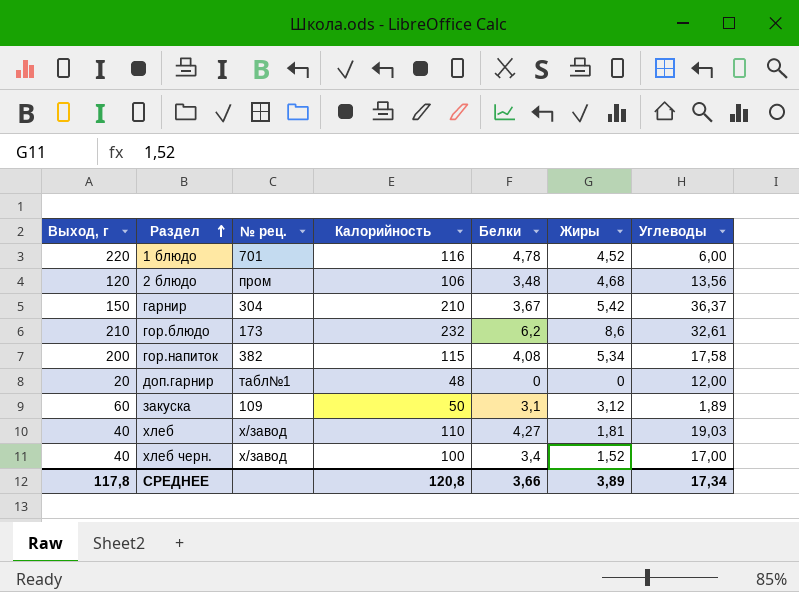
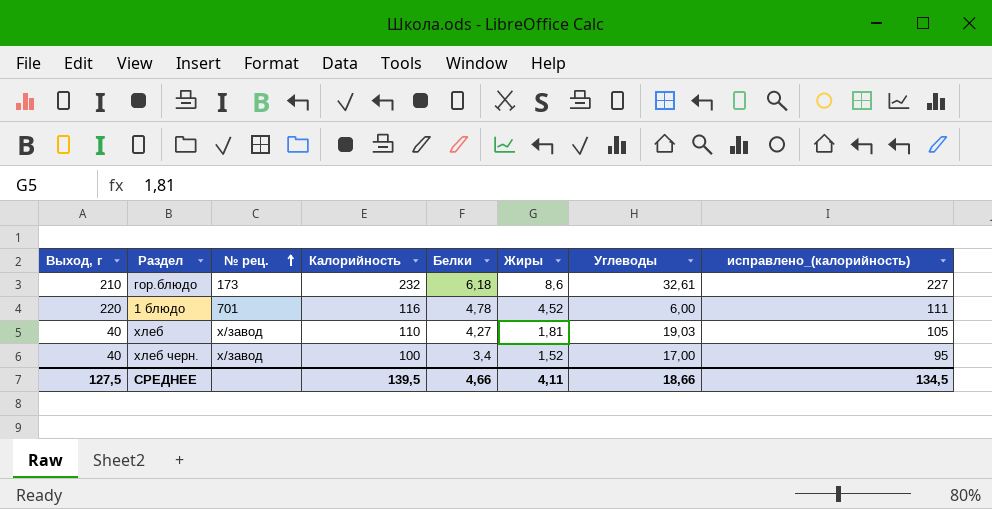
row order: Раздел ascending -> № рец. ascending
column исправлено_(калорийность) | formula: none -> [Калорийность] - 5
row 2 блюдо: 120 | пром | 106 | 3,48 | 4,68 | 13,56 -> none
row гарнир: 150 | 304 | 210 | 3,67 | 5,42 | 36,37 -> none
row гор.напиток: 200 | 382 | 115 | 4,08 | 5,34 | 17,58 -> none
row доп.гарнир: 20 | табл№1 | 48 | 0 | 0 | 12,00 -> none
row закуска: 60 | 109 | 50 | 3,1 | 3,12 | 1,89 -> none
гор.блюдо | Белки: 6,2 -> 6,18
СРЕДНЕЕ | Выход, г: 117,8 -> 127,5
СРЕДНЕЕ | Калорийность: 120,8 -> 139,5
СРЕДНЕЕ | Белки: 3,66 -> 4,66
СРЕДНЕЕ | Жиры: 3,89 -> 4,11
СРЕДНЕЕ | Углеводы: 17,34 -> 18,66

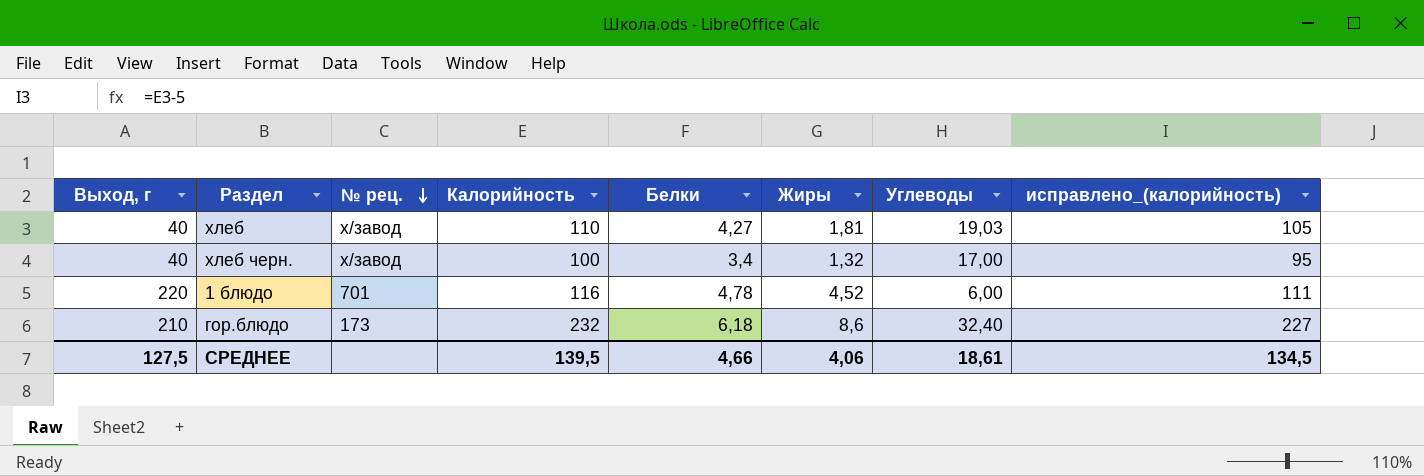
row order: № рец. ascending -> № рец. descending
хлеб черн. | Жиры: 1,52 -> 1,32
гор.блюдо | Углеводы: 32,61 -> 32,40
СРЕДНЕЕ | Жиры: 4,11 -> 4,06
СРЕДНЕЕ | Углеводы: 18,66 -> 18,61

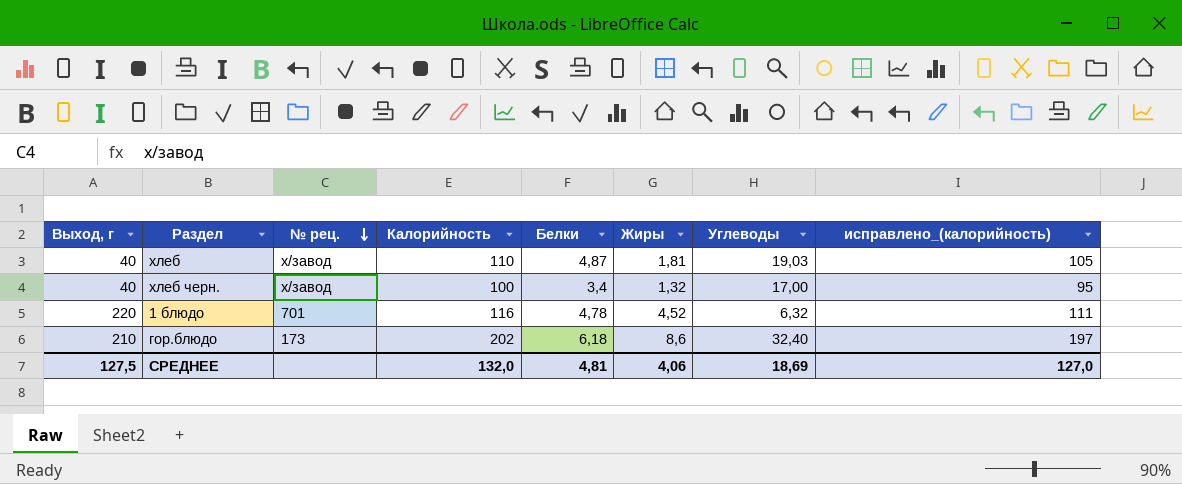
хлеб | Белки: 4,27 -> 4,87
1 блюдо | Углеводы: 6,00 -> 6,32
гор.блюдо | Калорийность: 232 -> 202
гор.блюдо | исправлено_(калорийность): 227 -> 197
СРЕДНЕЕ | Калорийность: 139,5 -> 132,0
СРЕДНЕЕ | Белки: 4,66 -> 4,81
СРЕДНЕЕ | Углеводы: 18,61 -> 18,69
СРЕДНЕЕ | исправлено_(калорийность): 134,5 -> 127,0

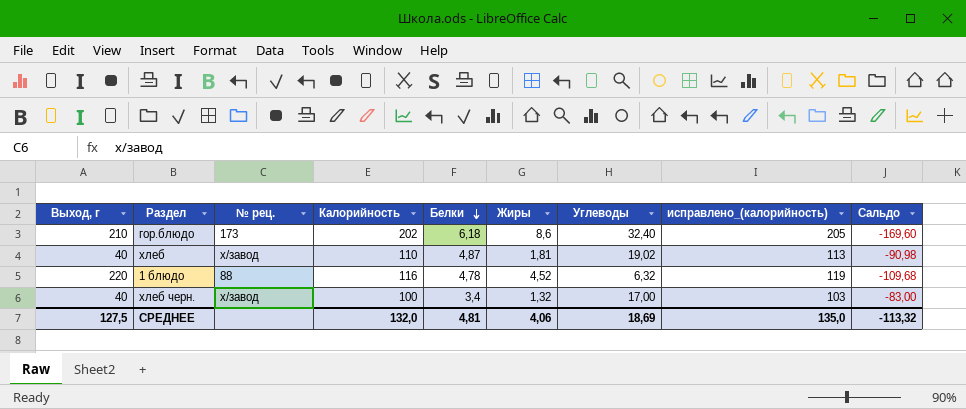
row order: № рец. descending -> Белки descending
column исправлено_(калорийность) | formula: [Калорийность] - 5 -> [Калорийность] + 3
column Сальдо | formula: none -> [Углеводы] - [Калорийность]
хлеб | Углеводы: 19,03 -> 19,02
1 блюдо | № рец.: 701 -> 88
СРЕДНЕЕ | исправлено_(калорийность): 127,0 -> 135,0

